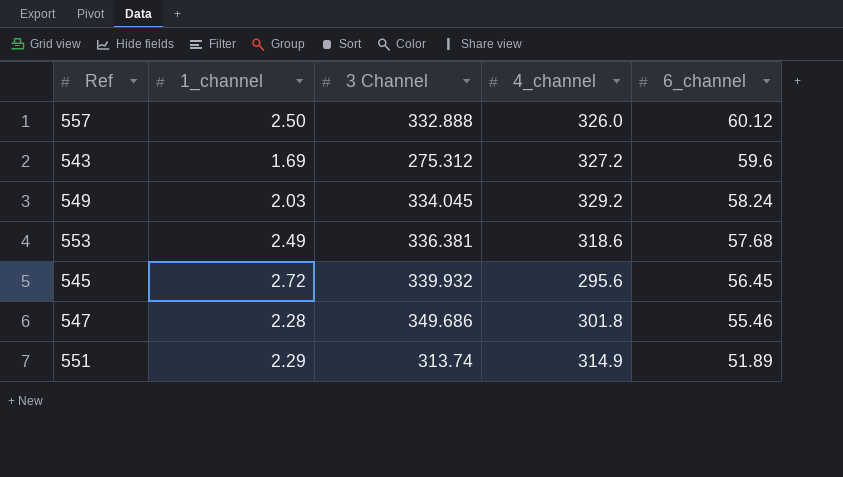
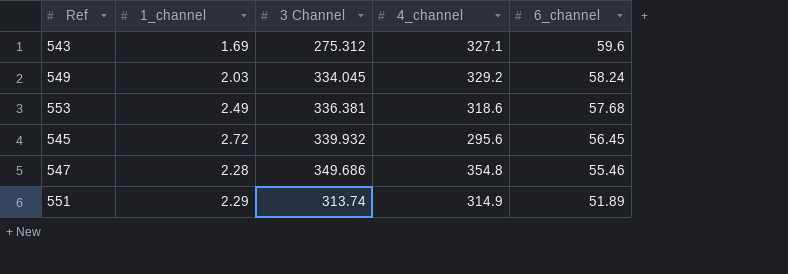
row 557: 2.50 | 332.888 | 326.0 | 60.12 -> none
543 | 4_channel: 327.2 -> 327.1
547 | 4_channel: 301.8 -> 354.8

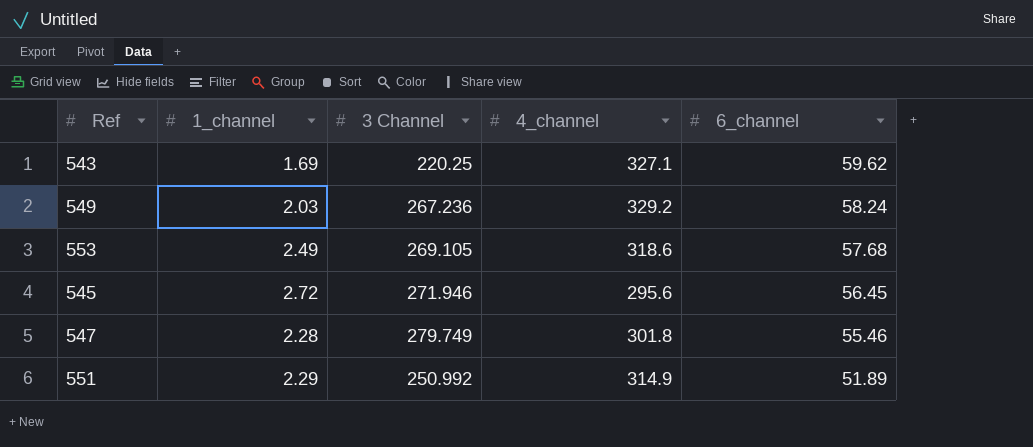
543 | 3 Channel: 275.312 -> 220.25
543 | 6_channel: 59.6 -> 59.62
549 | 3 Channel: 334.045 -> 267.236
553 | 3 Channel: 336.381 -> 269.105
545 | 3 Channel: 339.932 -> 271.946
547 | 3 Channel: 349.686 -> 279.749
547 | 4_channel: 354.8 -> 301.8
551 | 3 Channel: 313.74 -> 250.992

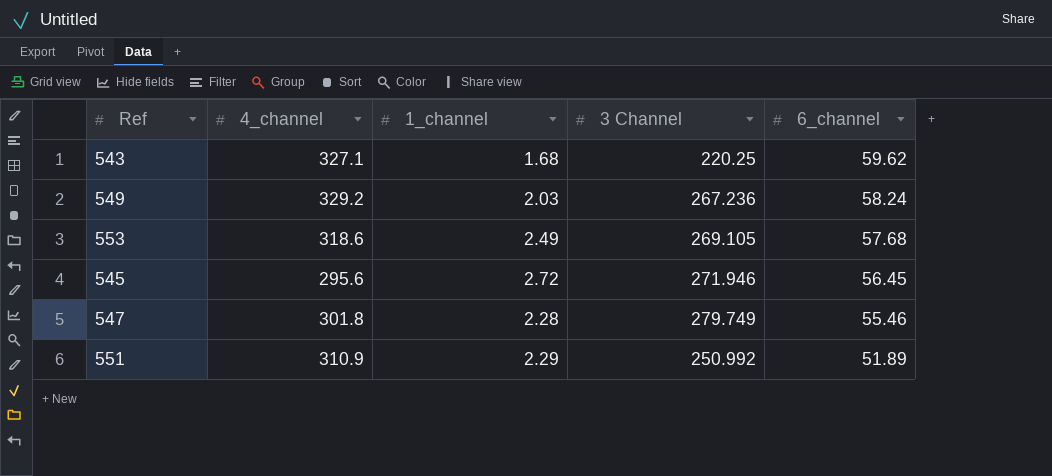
column 4_channel | position: 4 -> 2
543 | 1_channel: 1.69 -> 1.68
551 | 4_channel: 314.9 -> 310.9

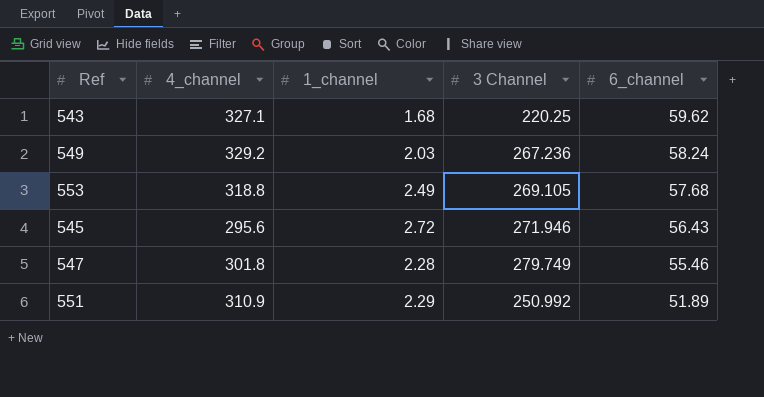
553 | 4_channel: 318.6 -> 318.8
545 | 6_channel: 56.45 -> 56.43

